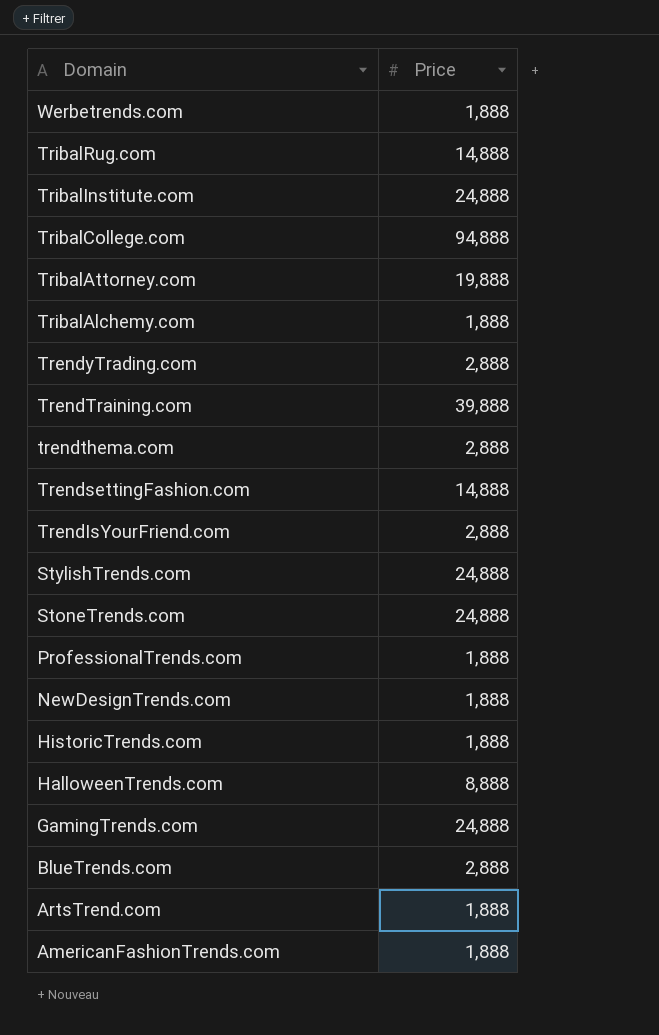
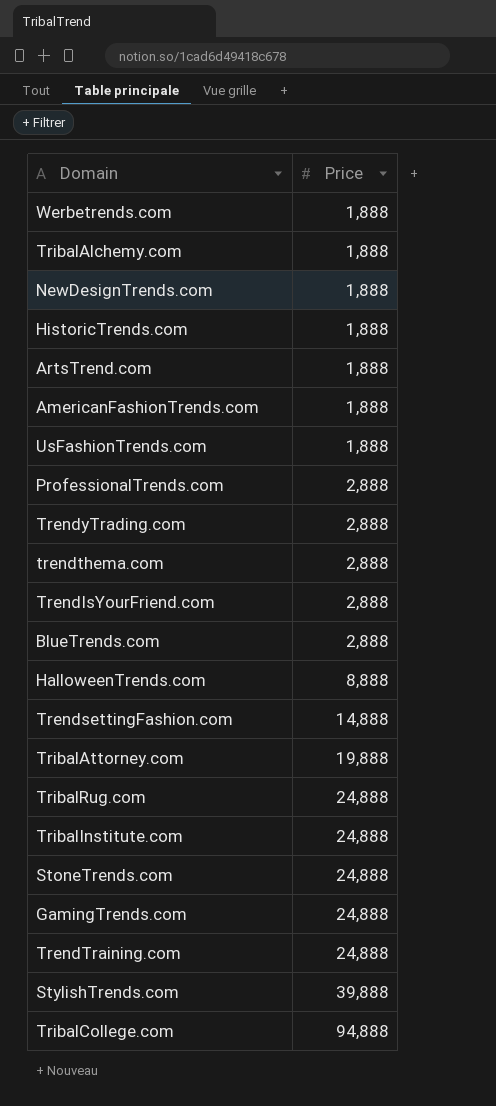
row order: Domain descending -> Price ascending
row UsFashionTrends.com: none -> 1,888
ProfessionalTrends.com | Price: 1,888 -> 2,888
TribalRug.com | Price: 14,888 -> 24,888
TrendTraining.com | Price: 39,888 -> 24,888
StylishTrends.com | Price: 24,888 -> 39,888

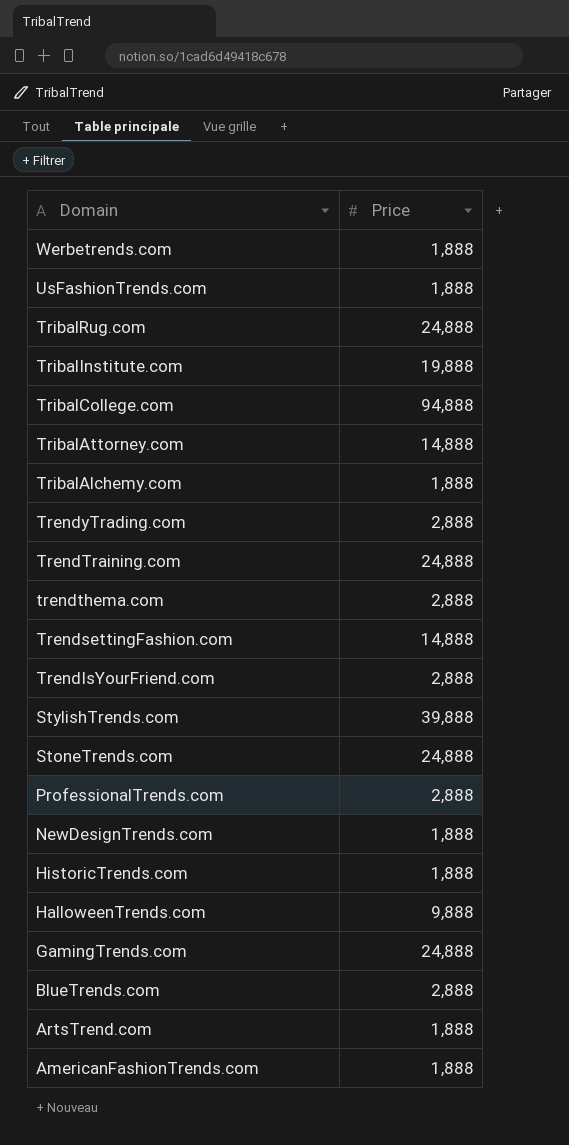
row order: Price ascending -> Domain descending
TribalInstitute.com | Price: 24,888 -> 19,888
TribalAttorney.com | Price: 19,888 -> 14,888
HalloweenTrends.com | Price: 8,888 -> 9,888

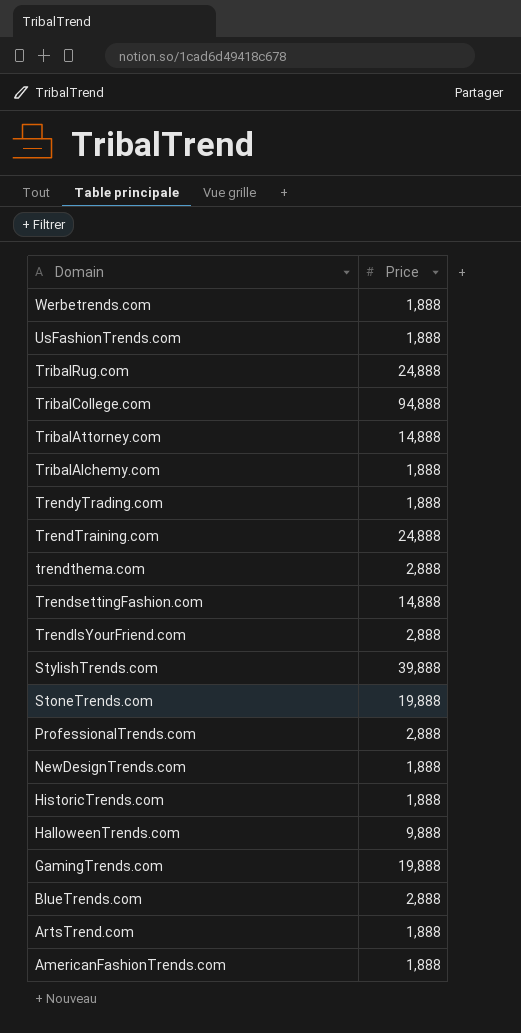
row TribalInstitute.com: 19,888 -> none
TrendyTrading.com | Price: 2,888 -> 1,888
StoneTrends.com | Price: 24,888 -> 19,888
GamingTrends.com | Price: 24,888 -> 19,888

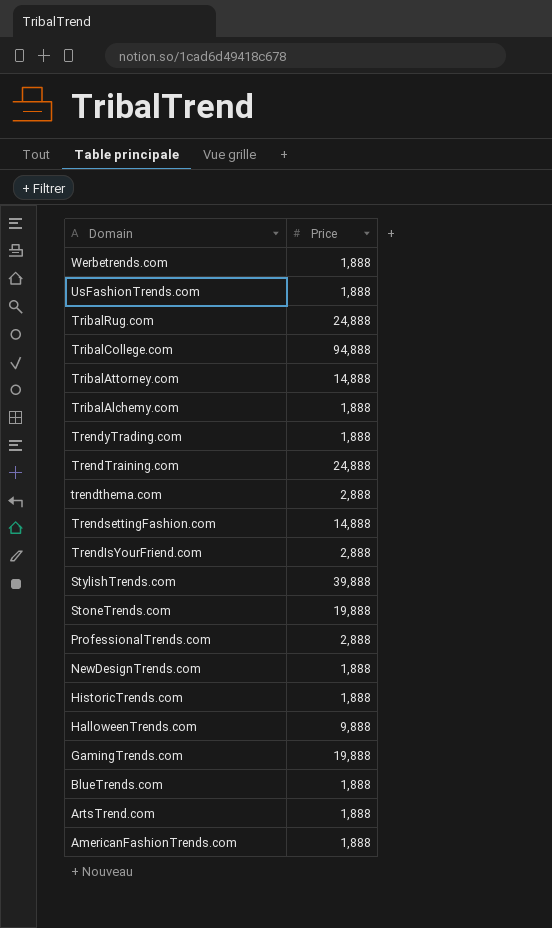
BlueTrends.com | Price: 2,888 -> 1,888

